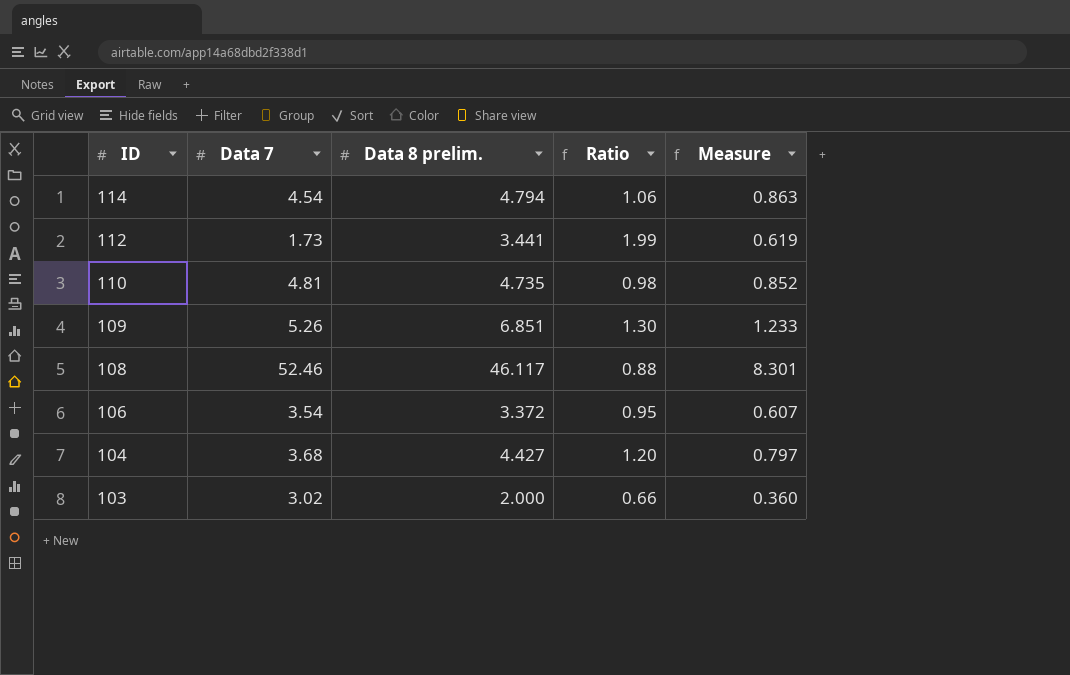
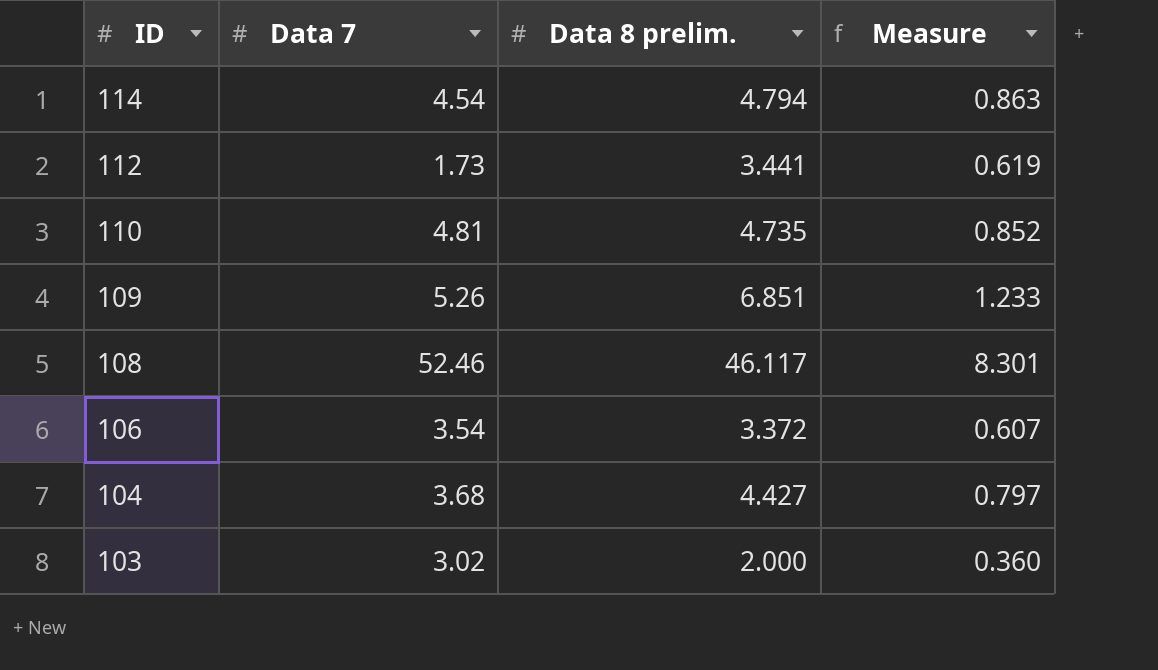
column Ratio | formula: [Data 8 prelim.] / [Data 7] -> none

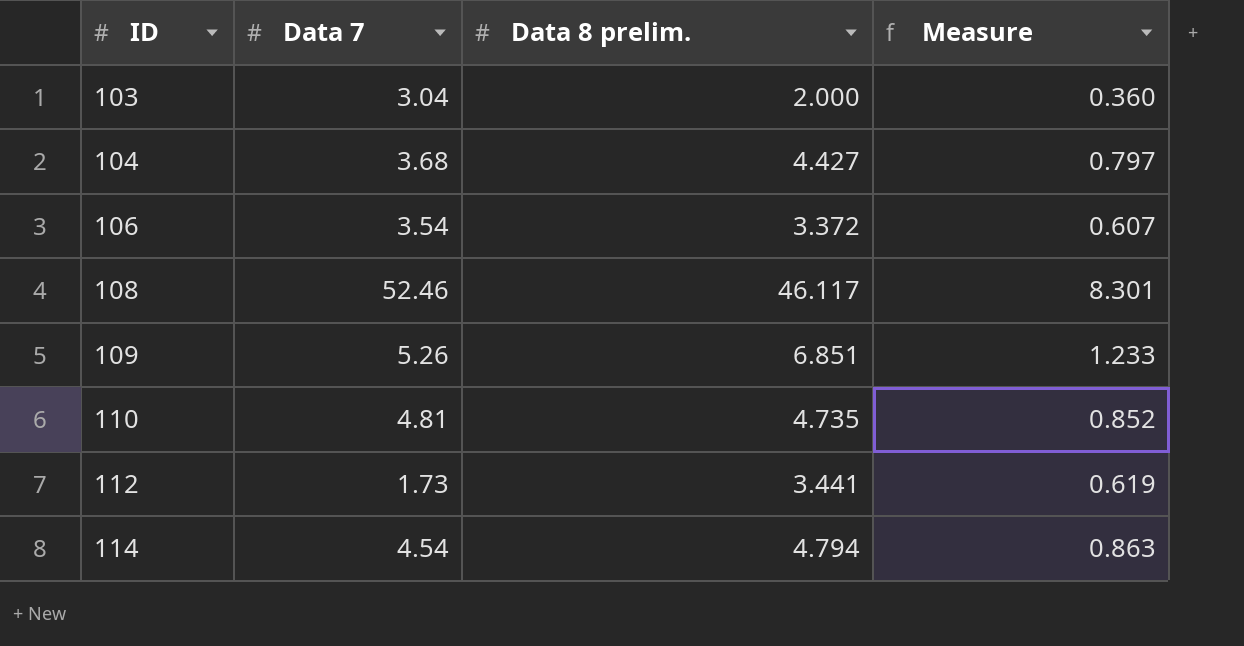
row order: ID descending -> ID ascending
103 | Data 7: 3.02 -> 3.04

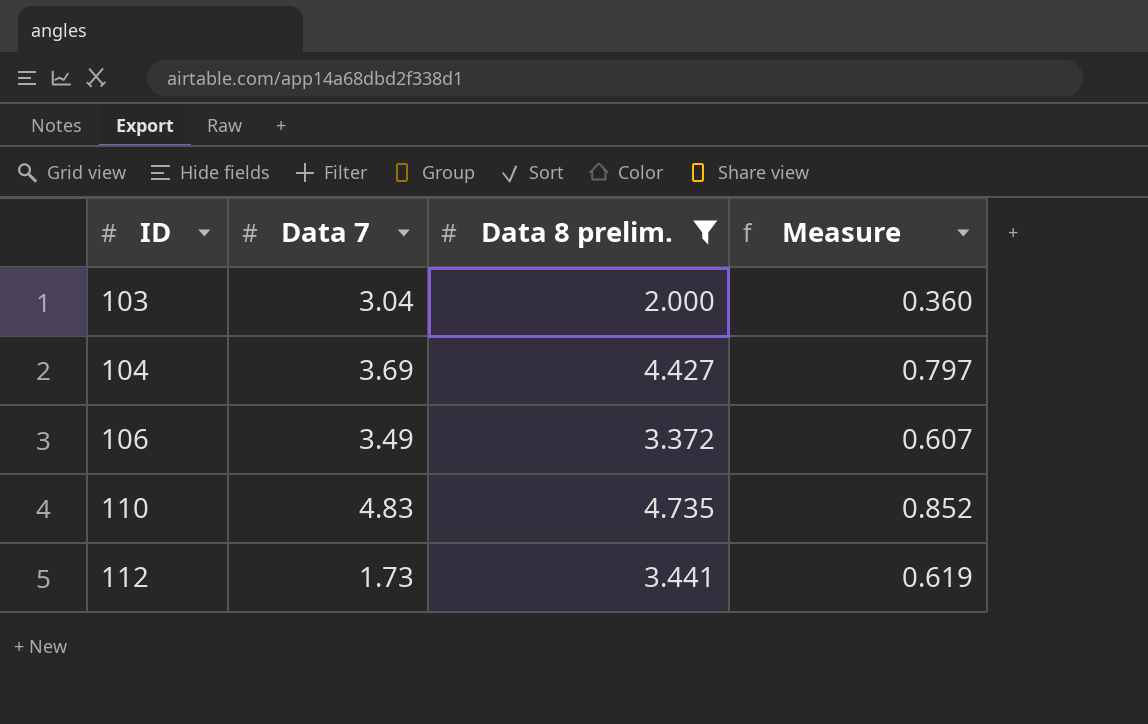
filter: none -> Data 8 prelim. <= 4.735
104 | Data 7: 3.68 -> 3.69
106 | Data 7: 3.54 -> 3.49
110 | Data 7: 4.81 -> 4.83

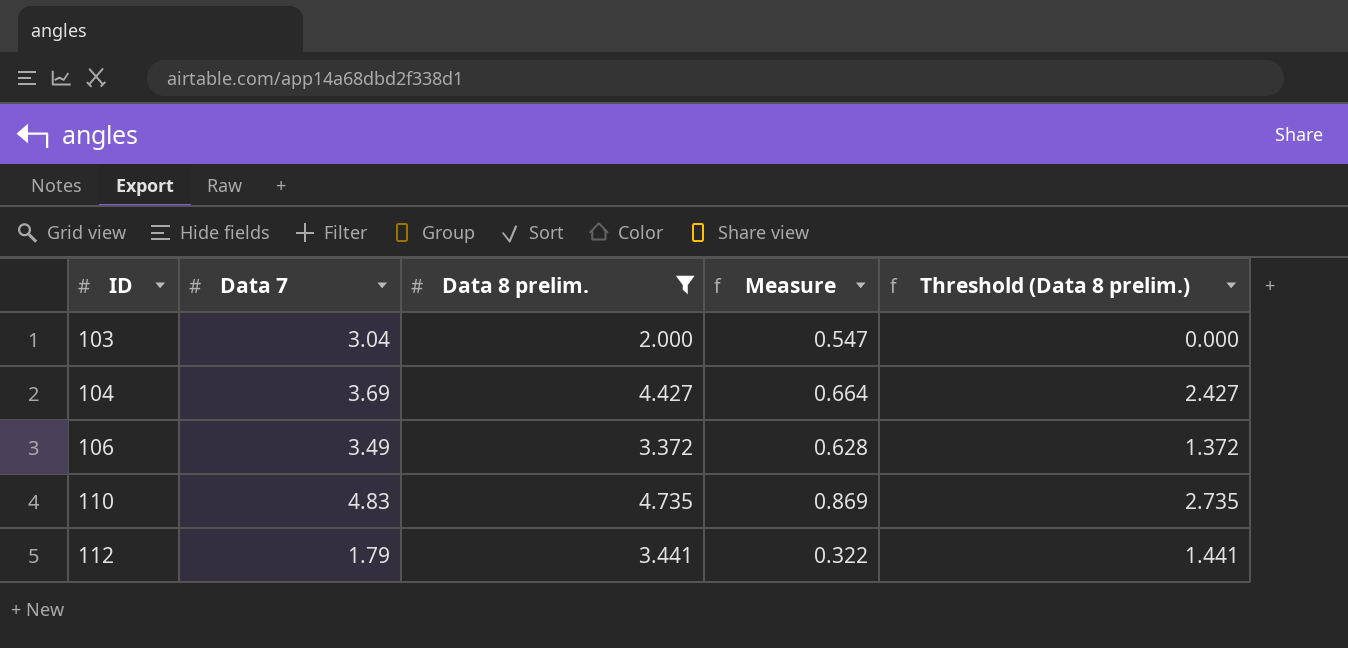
column Measure | formula: [Data 8 prelim.] * 0.18 -> [Data 7] * 0.18
column Threshold (Data 8 prelim.) | formula: none -> [Data 8 prelim.] - 2
112 | Data 7: 1.73 -> 1.79

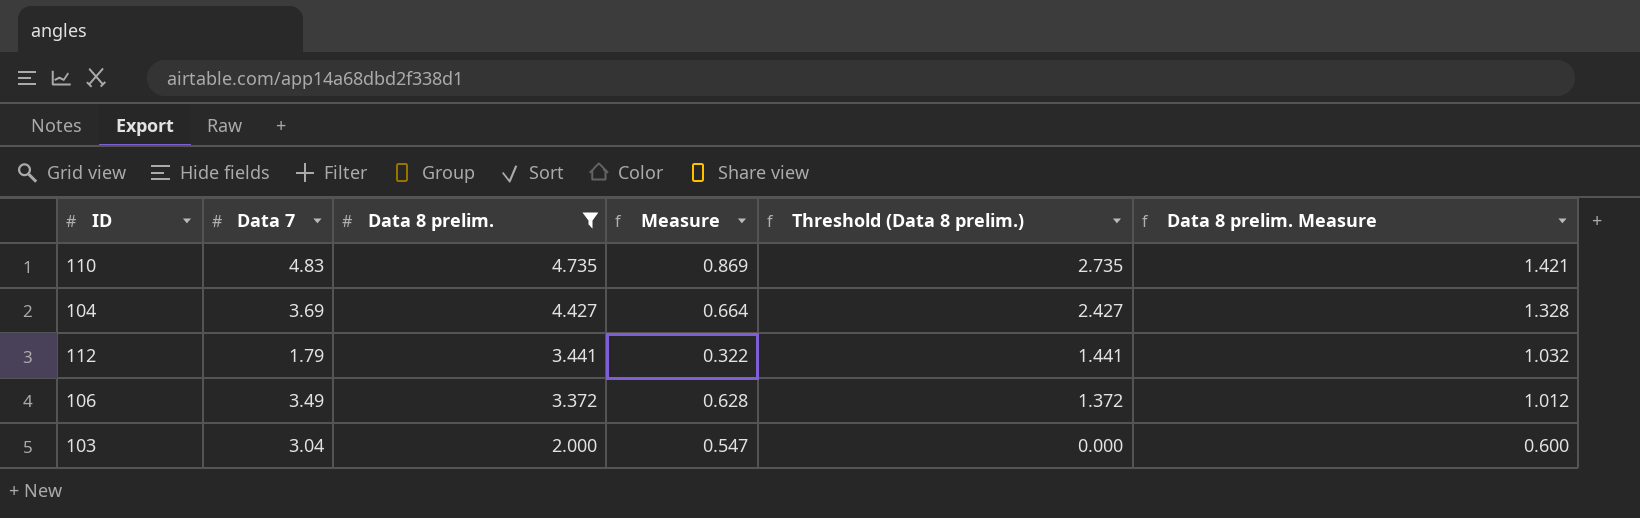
row order: ID ascending -> Data 8 prelim. descending
column Data 8 prelim. Measure | formula: none -> [Data 8 prelim.] * 0.3

